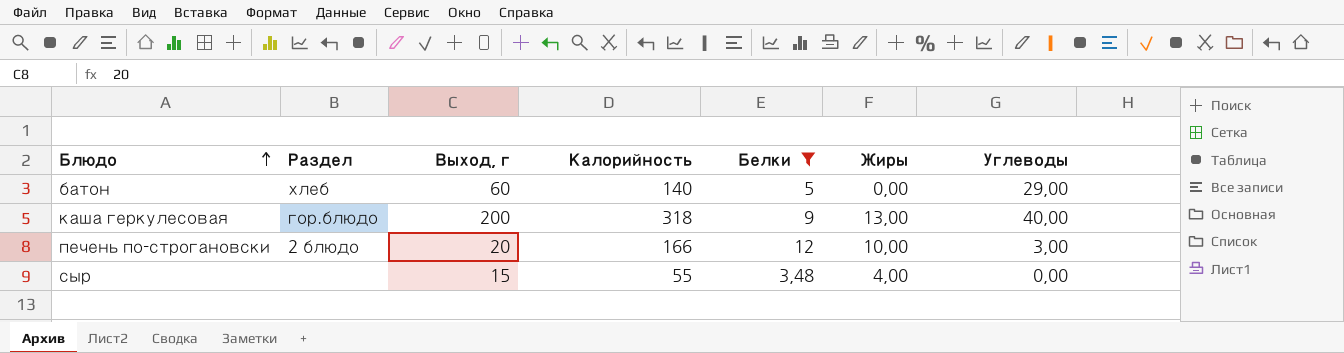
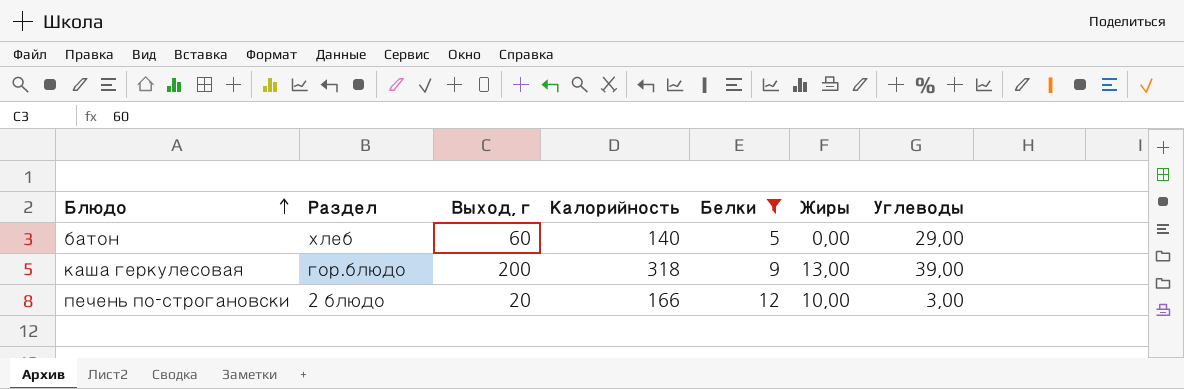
row сыр: none | 15 | 55 | 3,48 | 4,00 | 0,00 -> none
каша геркулесовая | Углеводы: 40,00 -> 39,00

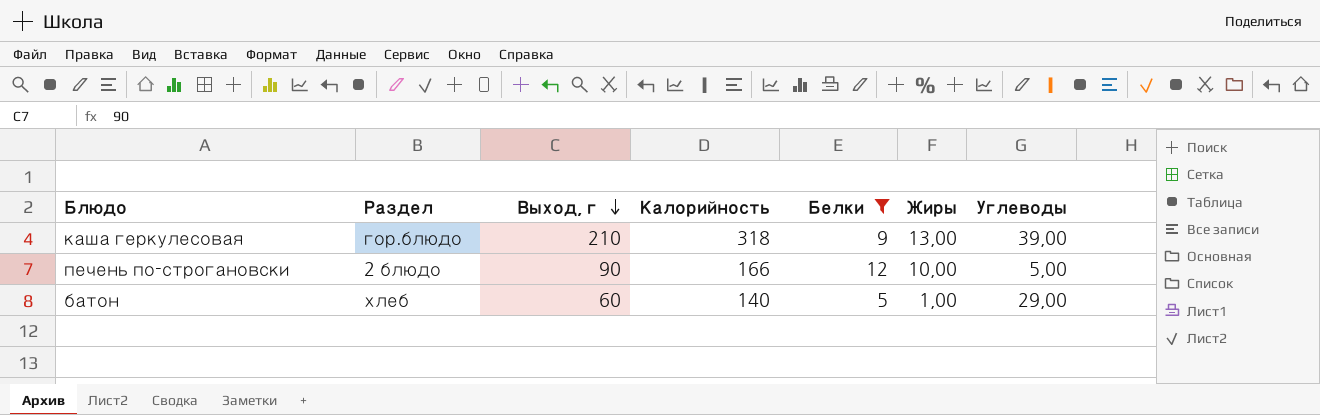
row order: Блюдо ascending -> Выход, г descending
каша геркулесовая | Выход, г: 200 -> 210
печень по-строгановски | Выход, г: 20 -> 90
печень по-строгановски | Углеводы: 3,00 -> 5,00
батон | Жиры: 0,00 -> 1,00

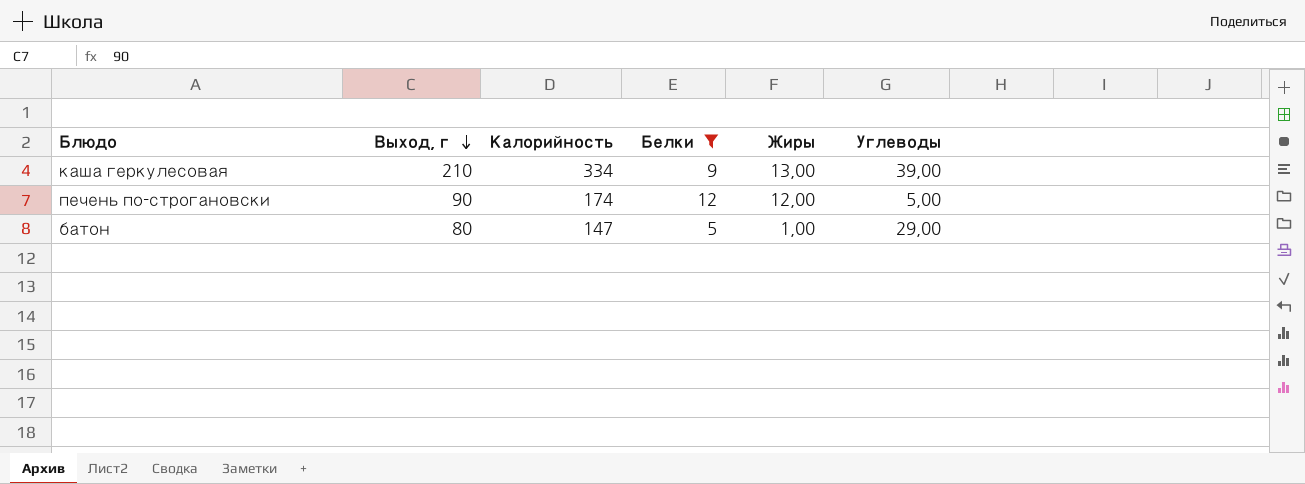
column Раздел | position: 2 -> none
каша геркулесовая | Калорийность: 318 -> 334
печень по-строгановски | Калорийность: 166 -> 174
печень по-строгановски | Жиры: 10,00 -> 12,00
батон | Выход, г: 60 -> 80
батон | Калорийность: 140 -> 147

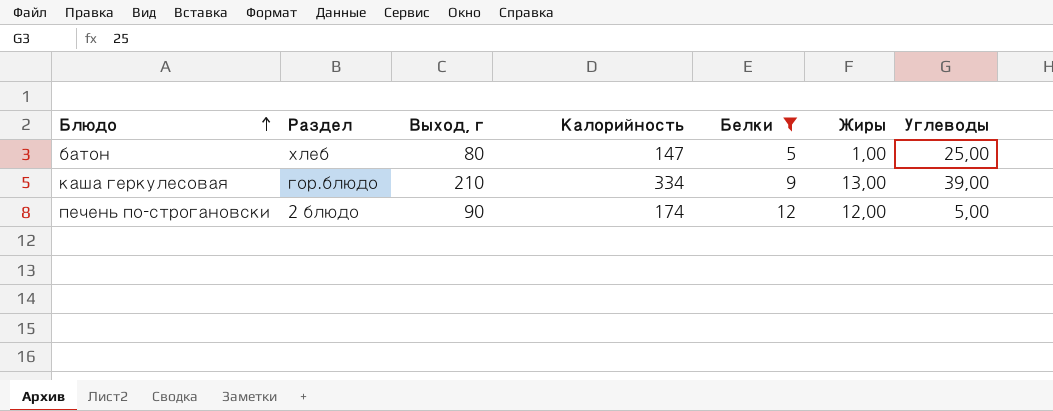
row order: Выход, г descending -> Блюдо ascending
column Раздел | position: none -> 2
батон | Углеводы: 29,00 -> 25,00

